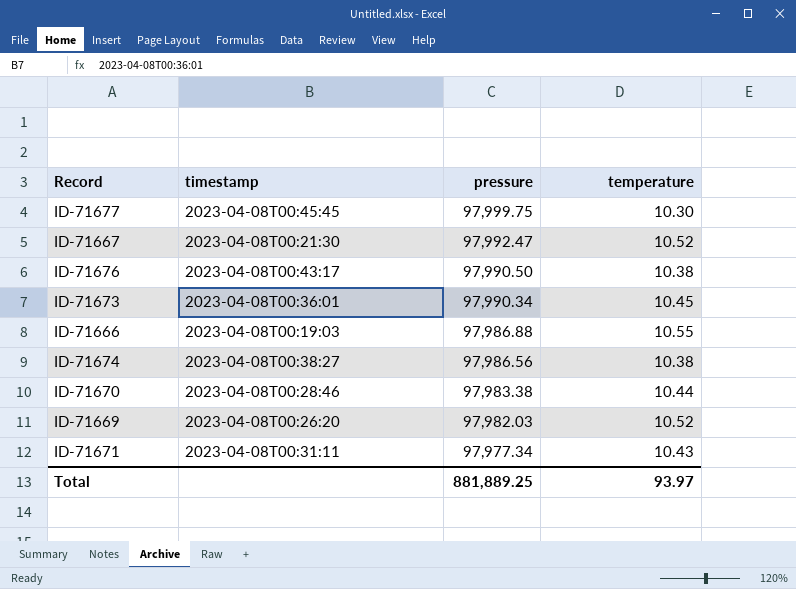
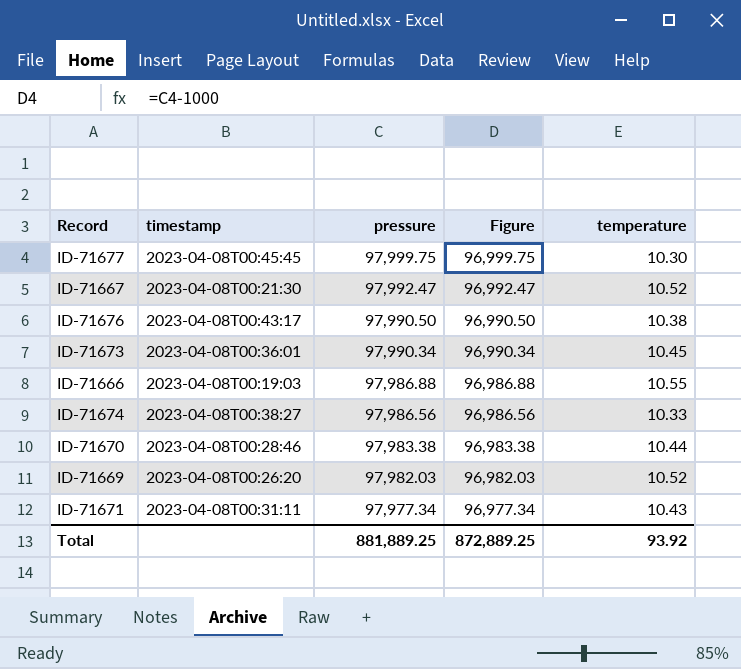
column Figure | formula: none -> [pressure] - 1000
ID-71674 | temperature: 10.38 -> 10.33
Total | temperature: 93.97 -> 93.92

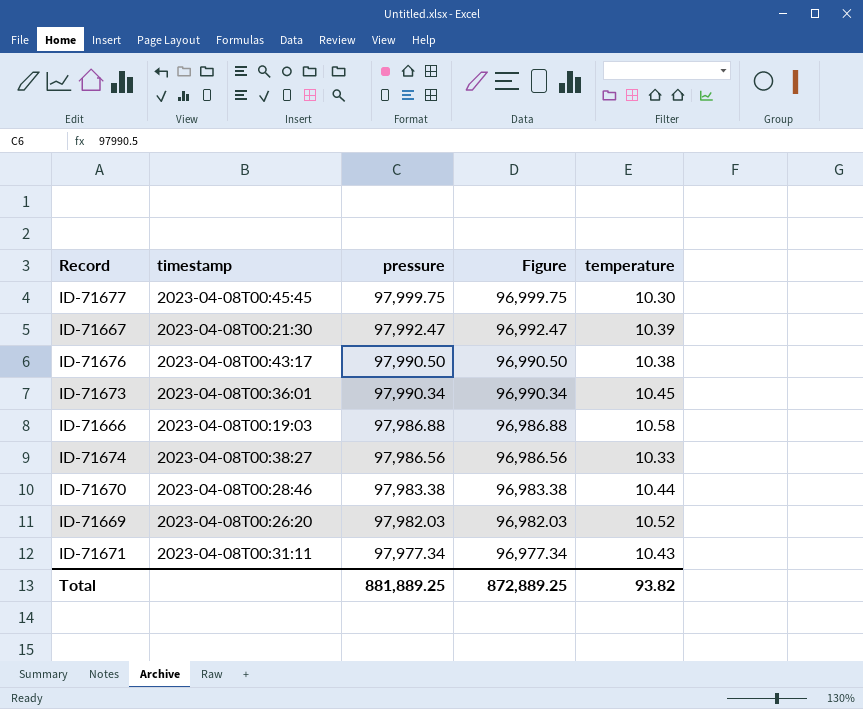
ID-71667 | temperature: 10.52 -> 10.39
ID-71666 | temperature: 10.55 -> 10.58
Total | temperature: 93.92 -> 93.82

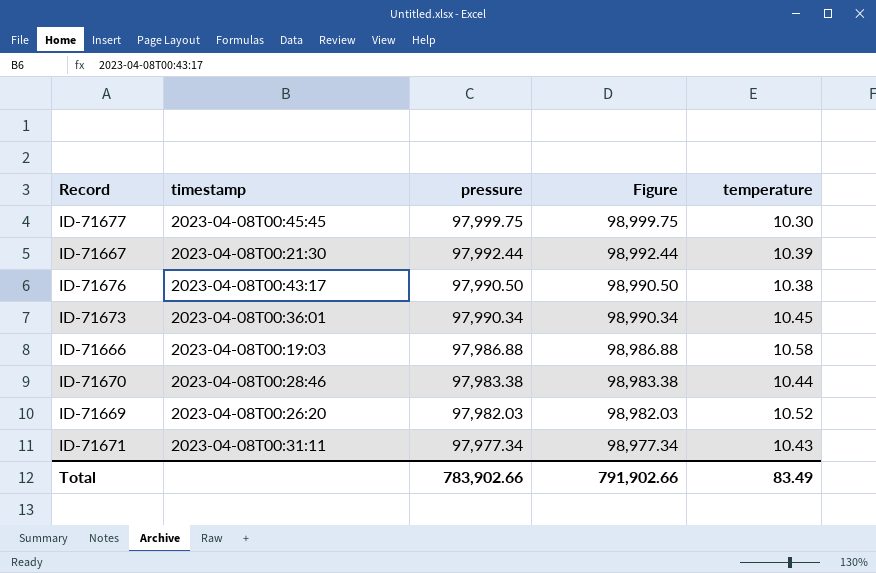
column Figure | formula: [pressure] - 1000 -> [pressure] + 1000
row ID-71674: 2023-04-08T00:38:27 | 97,986.56 | 96,986.56 | 10.33 -> none
ID-71667 | pressure: 97,992.47 -> 97,992.44
Total | pressure: 881,889.25 -> 783,902.66
Total | Figure: 872,889.25 -> 791,902.66
Total | temperature: 93.82 -> 83.49

